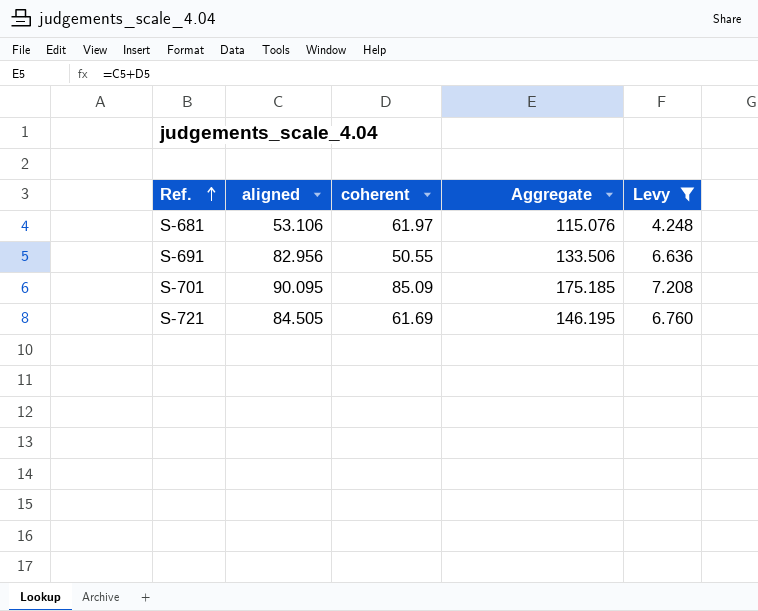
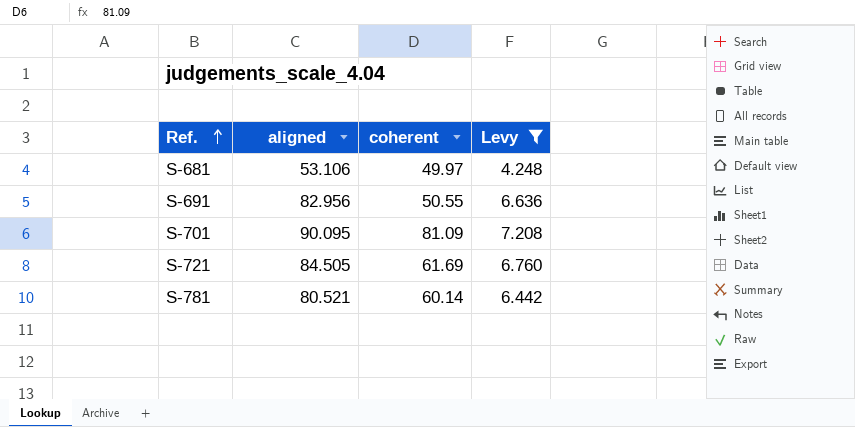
column Aggregate | formula: [aligned] + [coherent] -> none
S-681 | coherent: 61.97 -> 49.97
S-701 | coherent: 85.09 -> 81.09
row S-781: none -> 80.521 | 60.14 | 6.442

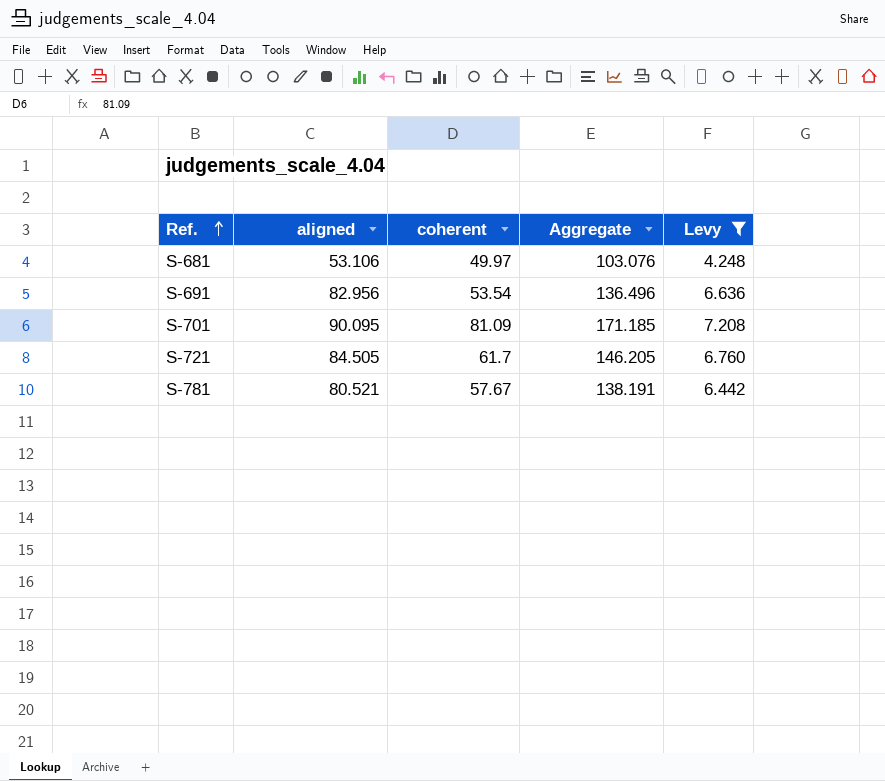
column Aggregate | formula: none -> [aligned] + [coherent]
S-691 | coherent: 50.55 -> 53.54
S-721 | coherent: 61.69 -> 61.7
S-781 | coherent: 60.14 -> 57.67

